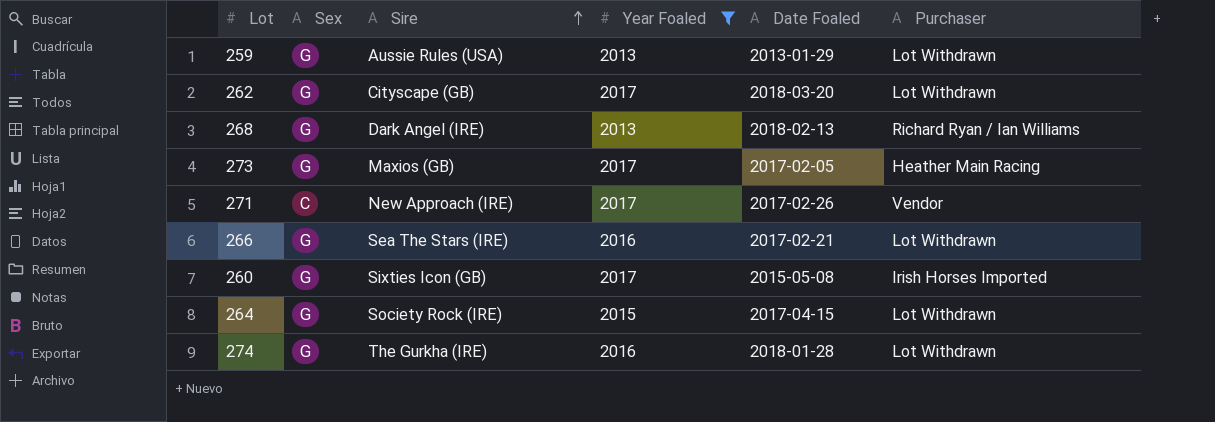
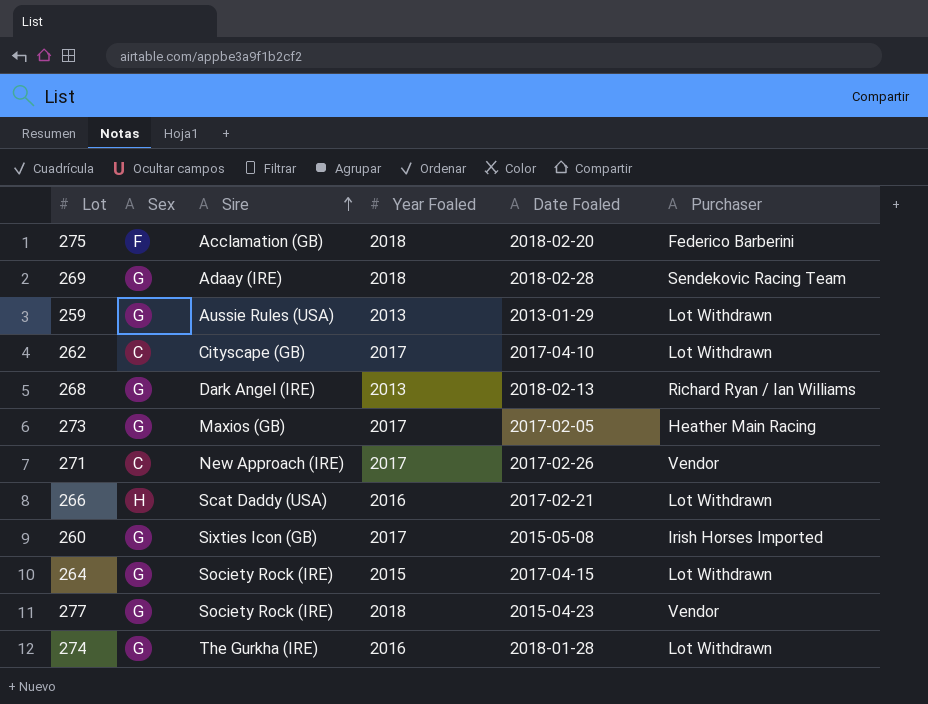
filter: Year Foaled != 2018 -> none
262 | Sex: G -> C
262 | Date Foaled: 2018-03-20 -> 2017-04-10
266 | Sex: G -> H
266 | Sire: Sea The Stars (IRE) -> Scat Daddy (USA)

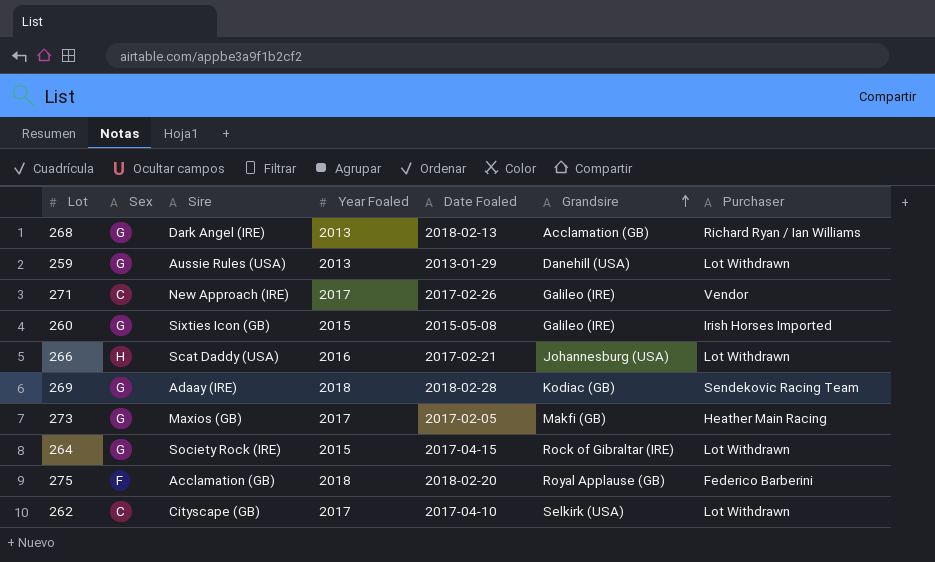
row order: Sire ascending -> Grandsire ascending
column Grandsire | position: none -> 6
row 277: G | Society Rock (IRE) | 2018 | 2015-04-23 | Vendor -> none
row 274: G | The Gurkha (IRE) | 2016 | 2018-01-28 | Lot Withdrawn -> none
260 | Year Foaled: 2017 -> 2015

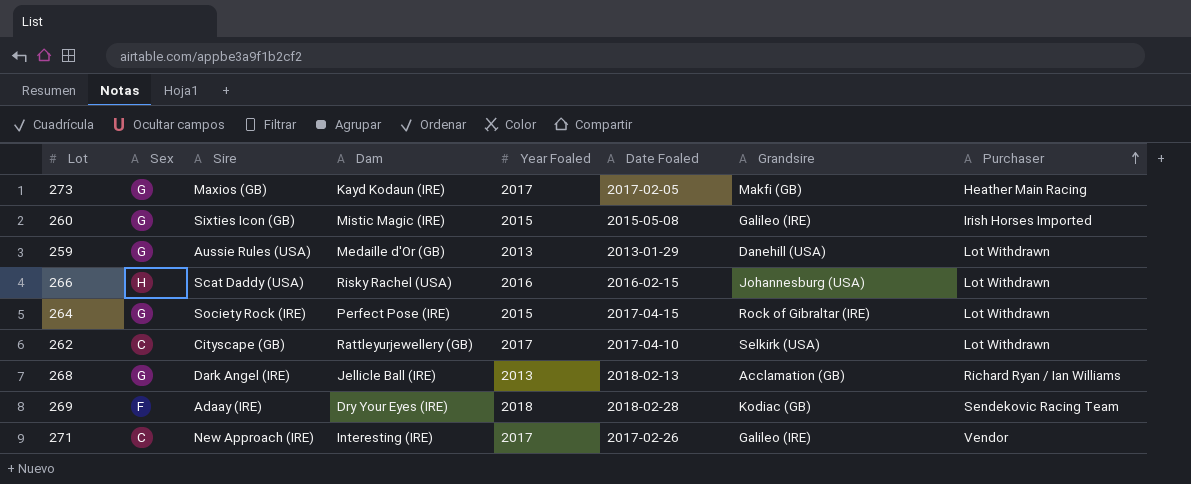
row order: Grandsire ascending -> Purchaser ascending
column Dam | position: none -> 4
row 275: F | Acclamation (GB) | 2018 | 2018-02-20 | Royal Applause (GB) | Federico Barberini -> none
266 | Date Foaled: 2017-02-21 -> 2016-02-15
269 | Sex: G -> F

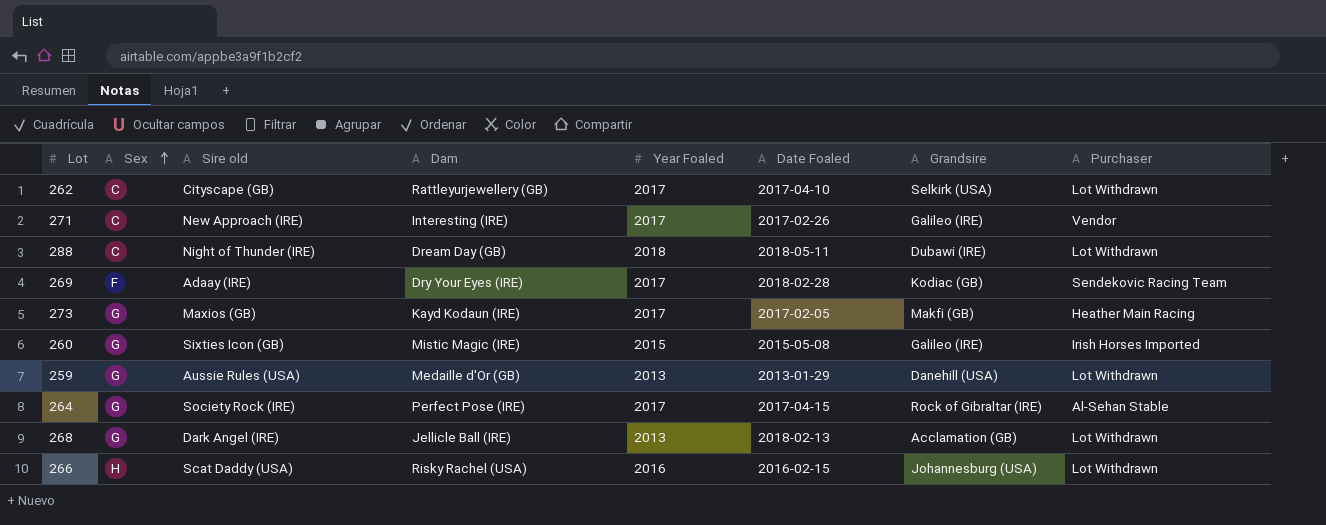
row order: Purchaser ascending -> Sex ascending
column name: Sire -> Sire old
row 288: none -> C | Night of Thunder (IRE) | Dream Day (GB) | 2018 | 2018-05-11 | Dubawi (IRE) | Lot Withdrawn
269 | Year Foaled: 2018 -> 2017
264 | Year Foaled: 2015 -> 2017
264 | Purchaser: Lot Withdrawn -> Al-Sehan Stable
268 | Purchaser: Richard Ryan / Ian Williams -> Lot Withdrawn

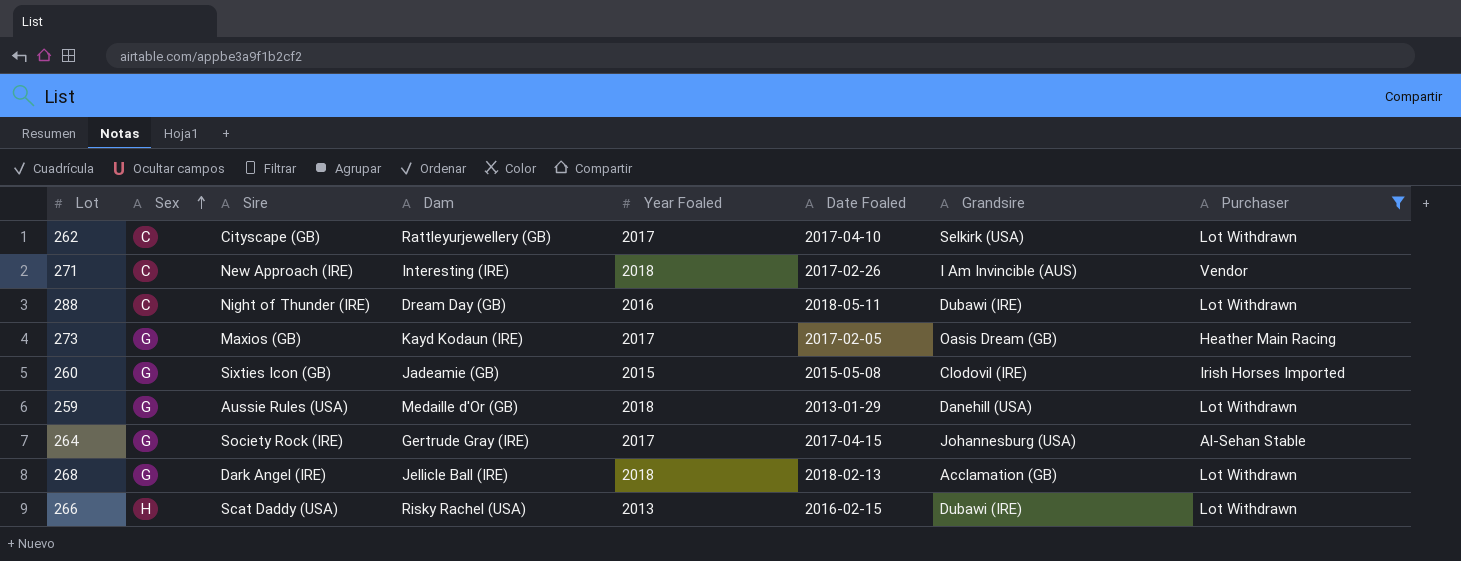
filter: none -> Purchaser != Sendekovic Racing Team
column name: Sire old -> Sire
271 | Year Foaled: 2017 -> 2018
271 | Grandsire: Galileo (IRE) -> I Am Invincible (AUS)
288 | Year Foaled: 2018 -> 2016
273 | Grandsire: Makfi (GB) -> Oasis Dream (GB)
260 | Dam: Mistic Magic (IRE) -> Jadeamie (GB)
260 | Grandsire: Galileo (IRE) -> Clodovil (IRE)
259 | Year Foaled: 2013 -> 2018
264 | Dam: Perfect Pose (IRE) -> Gertrude Gray (IRE)
264 | Grandsire: Rock of Gibraltar (IRE) -> Johannesburg (USA)
268 | Year Foaled: 2013 -> 2018
266 | Year Foaled: 2016 -> 2013
266 | Grandsire: Johannesburg (USA) -> Dubawi (IRE)

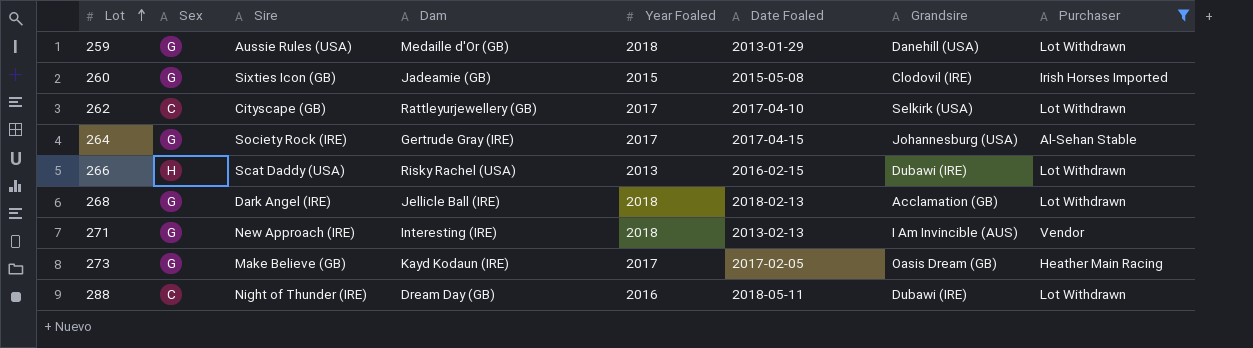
row order: Sex ascending -> Lot ascending
271 | Sex: C -> G
271 | Date Foaled: 2017-02-26 -> 2013-02-13
273 | Sire: Maxios (GB) -> Make Believe (GB)

